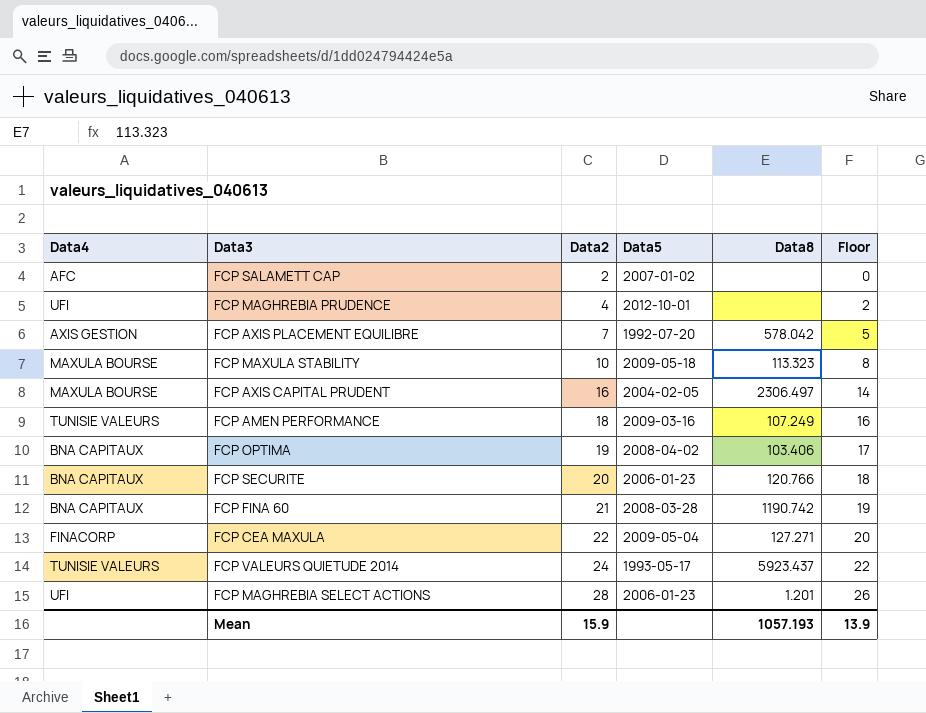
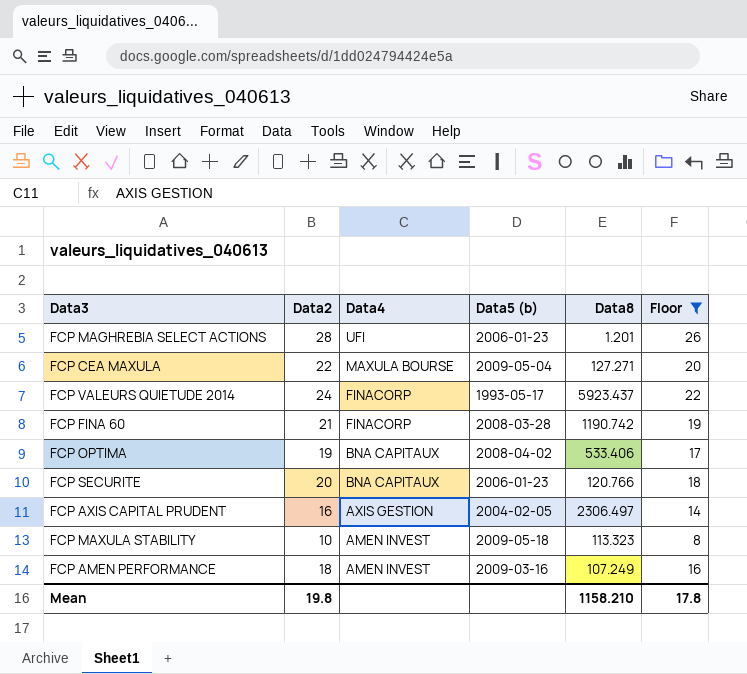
filter: none -> Floor >= 8
row order: Data2 ascending -> Data4 descending
column Data4 | position: 1 -> 3
column name: Data5 -> Data5 (b)
FCP CEA MAXULA | Data4: FINACORP -> MAXULA BOURSE
FCP VALEURS QUIETUDE 2014 | Data4: TUNISIE VALEURS -> FINACORP
FCP FINA 60 | Data4: BNA CAPITAUX -> FINACORP
FCP OPTIMA | Data8: 103.406 -> 533.406
FCP AXIS CAPITAL PRUDENT | Data4: MAXULA BOURSE -> AXIS GESTION
FCP MAXULA STABILITY | Data4: MAXULA BOURSE -> AMEN INVEST
FCP AMEN PERFORMANCE | Data4: TUNISIE VALEURS -> AMEN INVEST
Mean | Data2: 15.9 -> 19.8
Mean | Data8: 1057.193 -> 1158.210
Mean | Floor: 13.9 -> 17.8

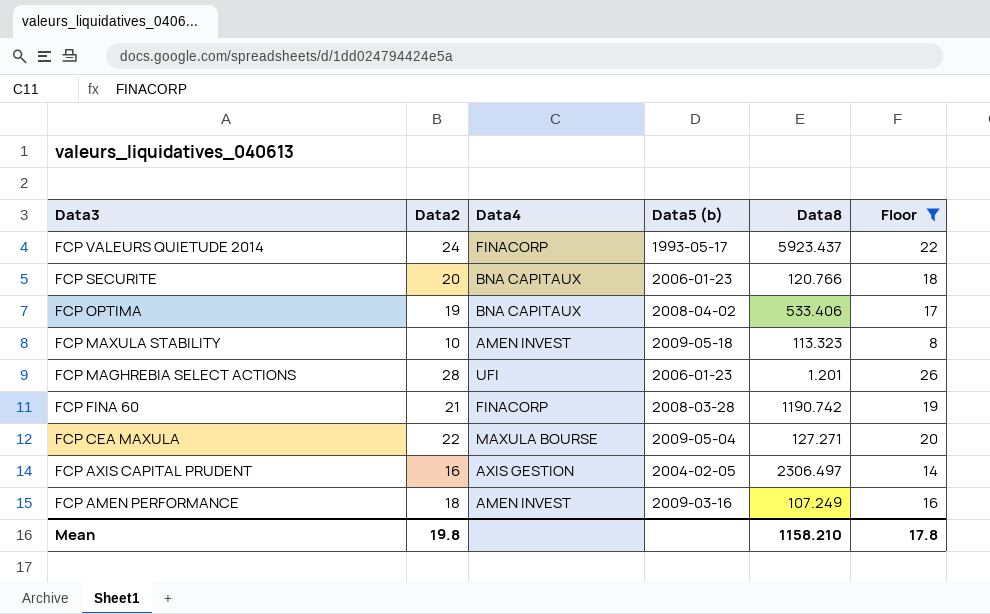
row order: Data4 descending -> Data3 descending

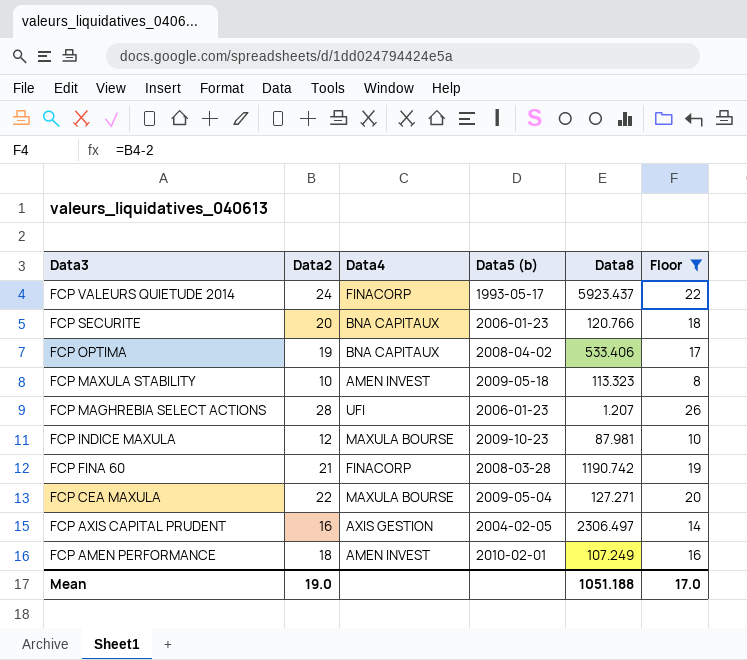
FCP MAGHREBIA SELECT ACTIONS | Data8: 1.201 -> 1.207
row FCP INDICE MAXULA: none -> 12 | MAXULA BOURSE | 2009-10-23 | 87.981 | 10
FCP AMEN PERFORMANCE | Data5 (b): 2009-03-16 -> 2010-02-01
Mean | Data2: 19.8 -> 19.0
Mean | Data8: 1158.210 -> 1051.188
Mean | Floor: 17.8 -> 17.0

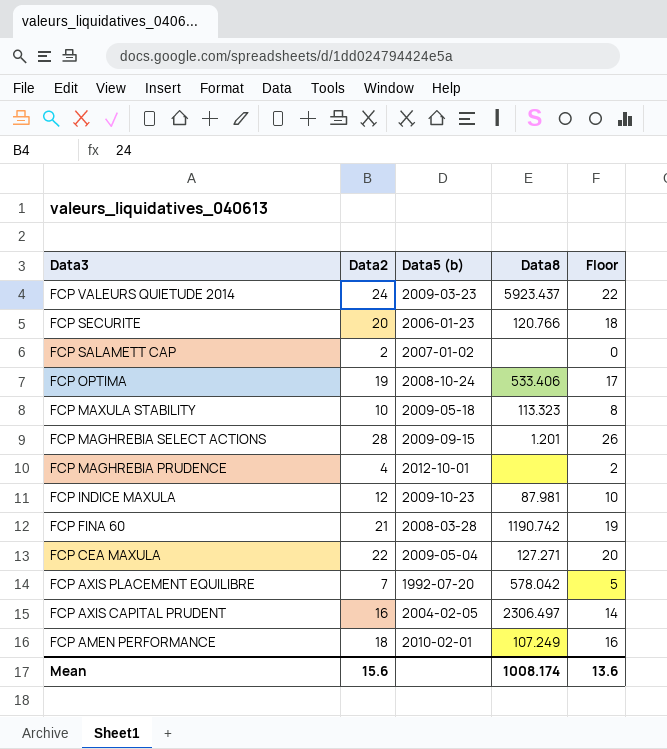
filter: Floor >= 8 -> none
column Data4 | position: 3 -> none
FCP VALEURS QUIETUDE 2014 | Data5 (b): 1993-05-17 -> 2009-03-23
FCP OPTIMA | Data5 (b): 2008-04-02 -> 2008-10-24
FCP MAGHREBIA SELECT ACTIONS | Data5 (b): 2006-01-23 -> 2009-09-15
FCP MAGHREBIA SELECT ACTIONS | Data8: 1.207 -> 1.201
Mean | Data2: 19.0 -> 15.6
Mean | Data8: 1051.188 -> 1008.174
Mean | Floor: 17.0 -> 13.6

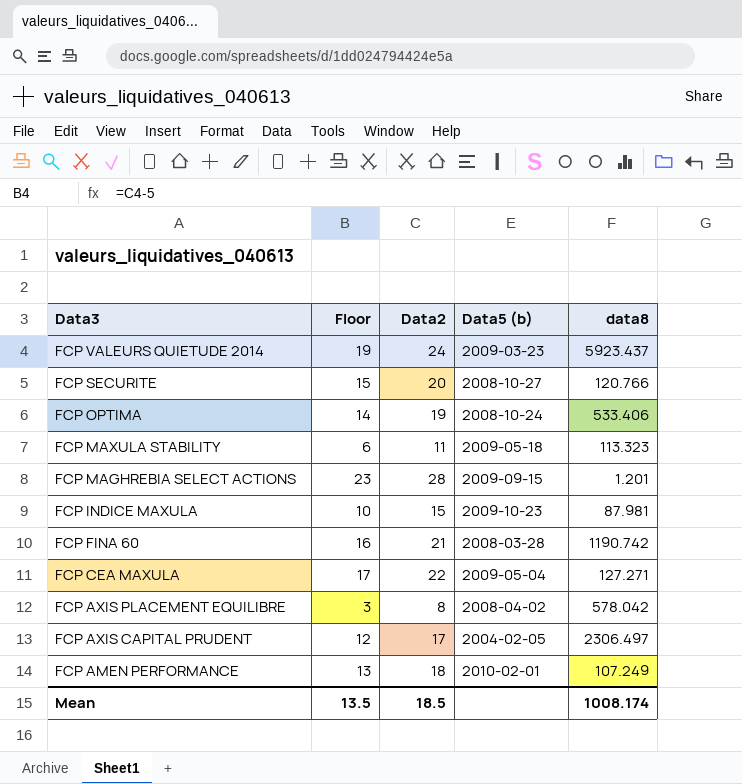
column Floor | formula: [Data2] - 2 -> [Data2] - 5
column Floor | position: 5 -> 2
column name: Data8 -> data8
row FCP SALAMETT CAP: 2 | 2007-01-02 | none | 0 -> none
row FCP MAGHREBIA PRUDENCE: 4 | 2012-10-01 | none | 2 -> none
FCP SECURITE | Data5 (b): 2006-01-23 -> 2008-10-27
FCP MAXULA STABILITY | Data2: 10 -> 11
FCP INDICE MAXULA | Data2: 12 -> 15
FCP AXIS PLACEMENT EQUILIBRE | Data2: 7 -> 8
FCP AXIS PLACEMENT EQUILIBRE | Data5 (b): 1992-07-20 -> 2008-04-02
FCP AXIS CAPITAL PRUDENT | Data2: 16 -> 17
Mean | Floor: 13.6 -> 13.5
Mean | Data2: 15.6 -> 18.5

